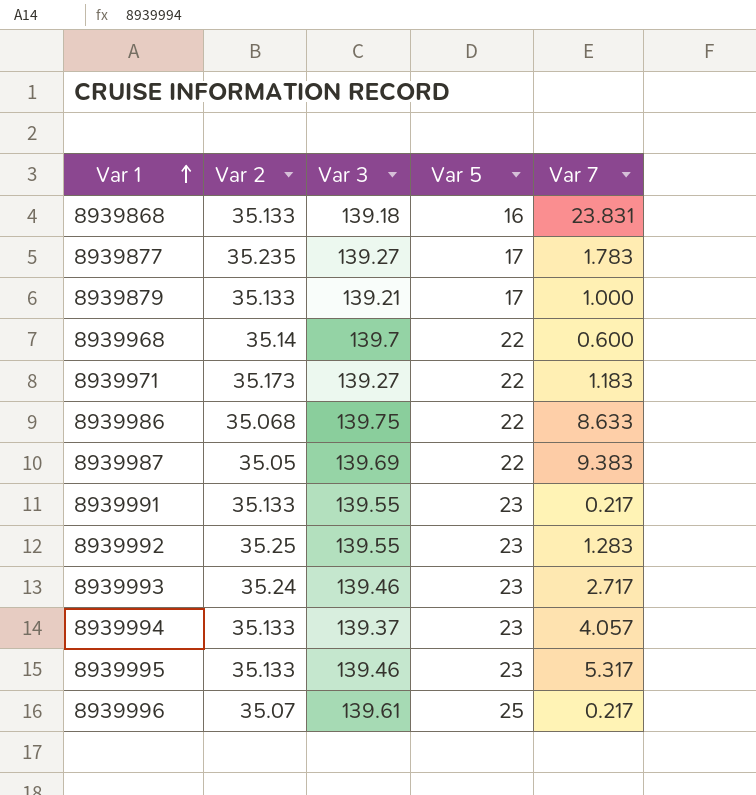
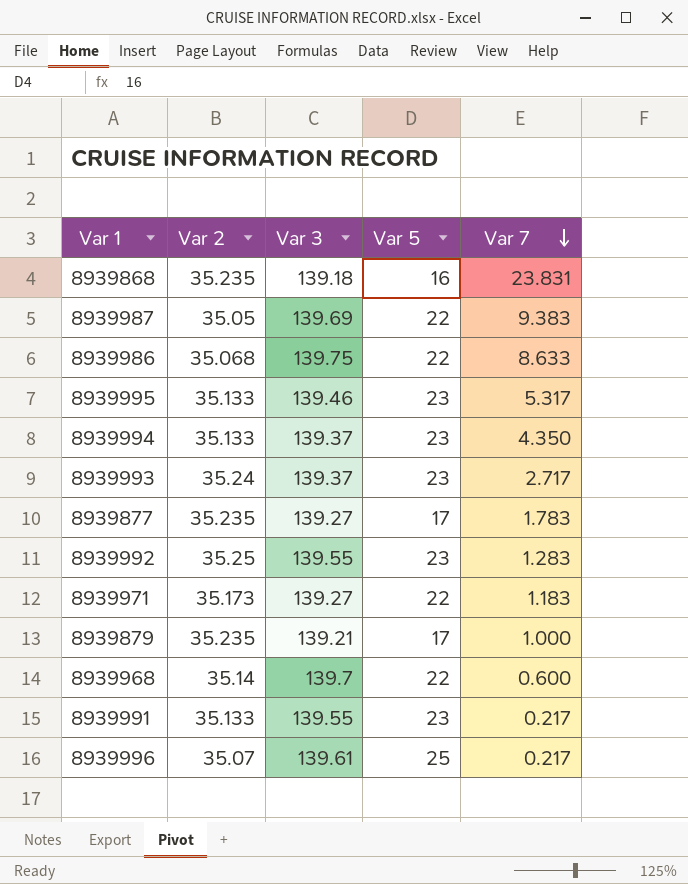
row order: Var 1 ascending -> Var 7 descending
8939868 | Var 2: 35.133 -> 35.235
8939994 | Var 7: 4.057 -> 4.350
8939993 | Var 3: 139.46 -> 139.37
8939879 | Var 2: 35.133 -> 35.235

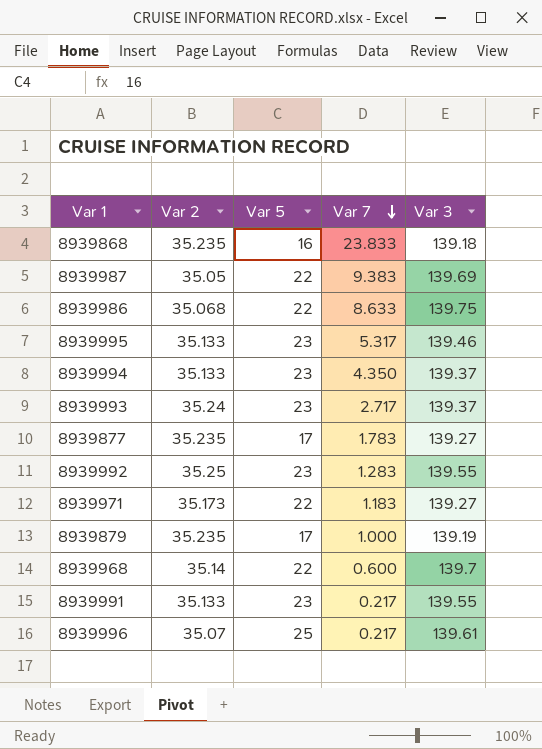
column Var 3 | position: 3 -> 5
8939868 | Var 7: 23.831 -> 23.833
8939879 | Var 3: 139.21 -> 139.19

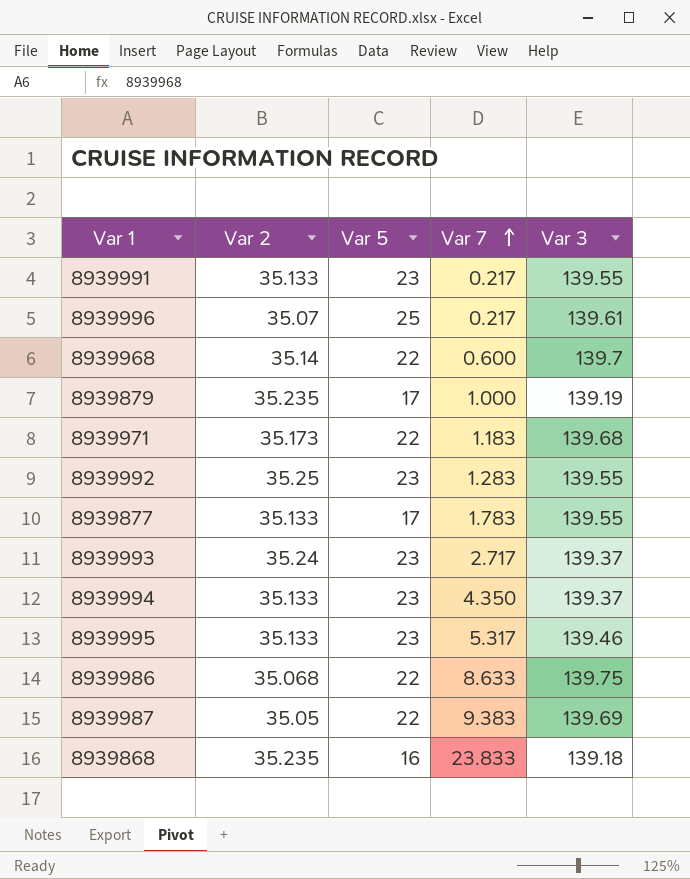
row order: Var 7 descending -> Var 7 ascending
8939971 | Var 3: 139.27 -> 139.68
8939877 | Var 2: 35.235 -> 35.133
8939877 | Var 3: 139.27 -> 139.55

